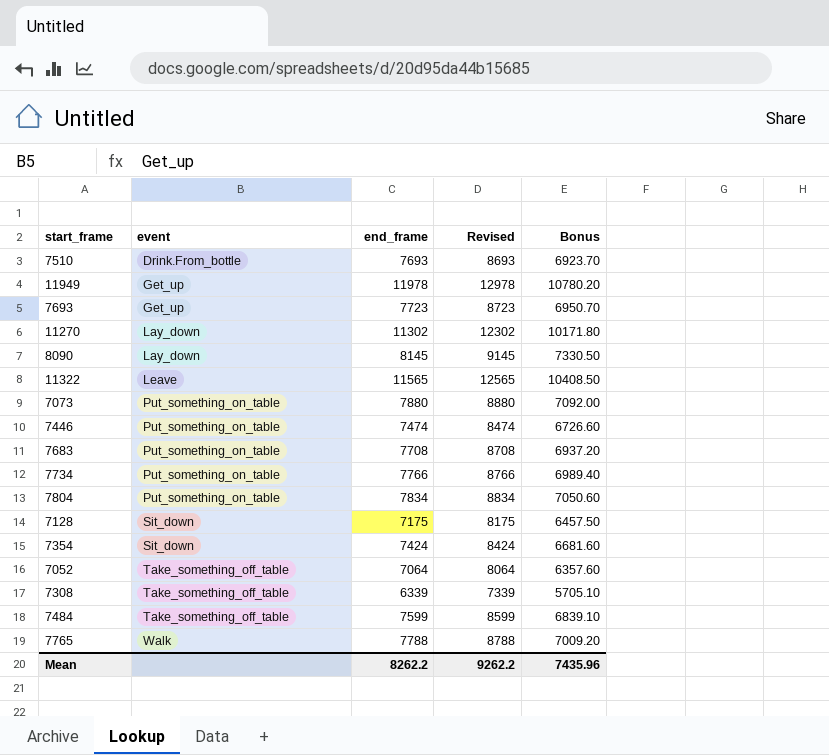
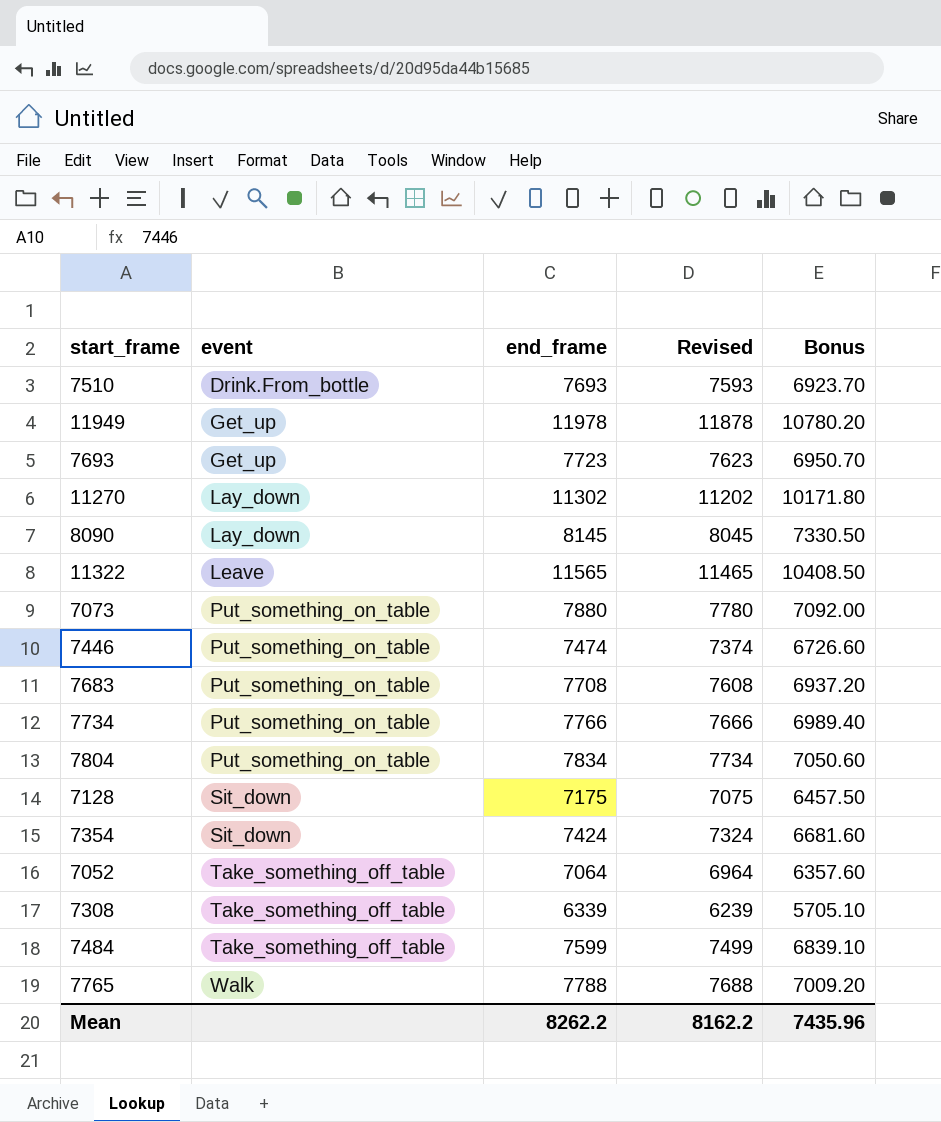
column Revised | formula: [end_frame] + 1000 -> [end_frame] - 100
Mean | Revised: 9262.2 -> 8162.2

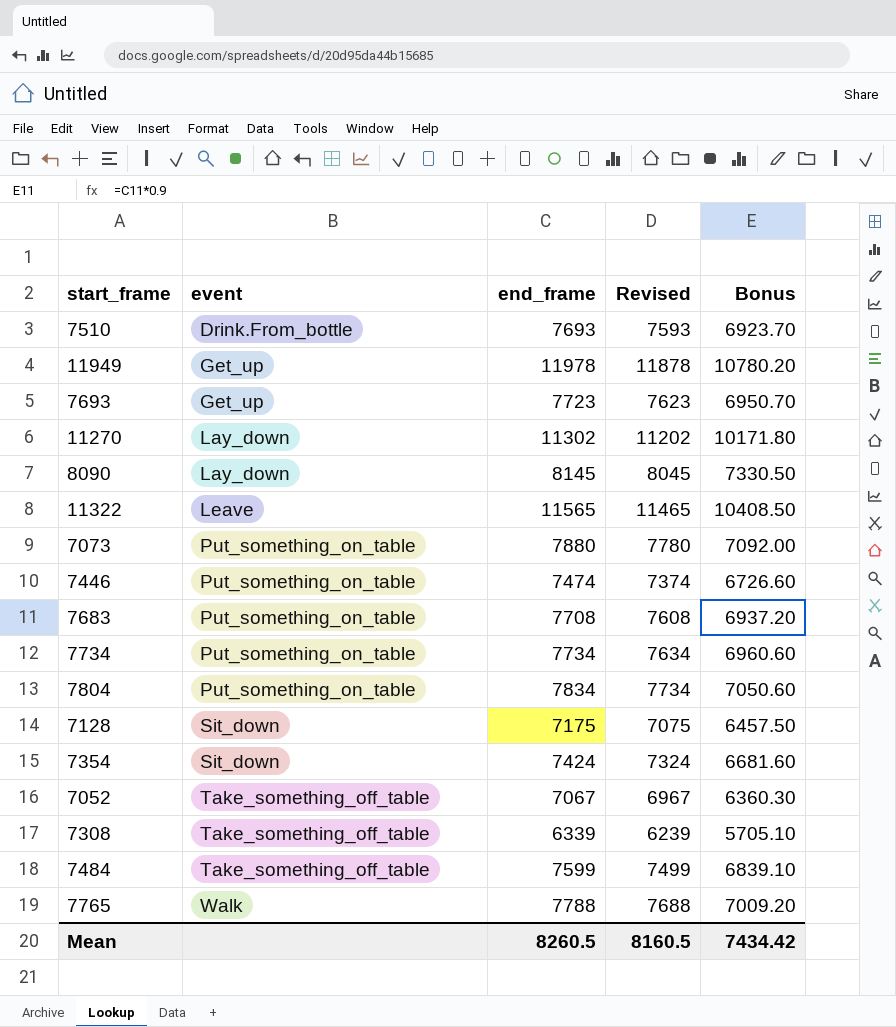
7734 | end_frame: 7766 -> 7734
7734 | Revised: 7666 -> 7634
7734 | Bonus: 6989.40 -> 6960.60
7052 | end_frame: 7064 -> 7067
7052 | Revised: 6964 -> 6967
7052 | Bonus: 6357.60 -> 6360.30
Mean | end_frame: 8262.2 -> 8260.5
Mean | Revised: 8162.2 -> 8160.5
Mean | Bonus: 7435.96 -> 7434.42

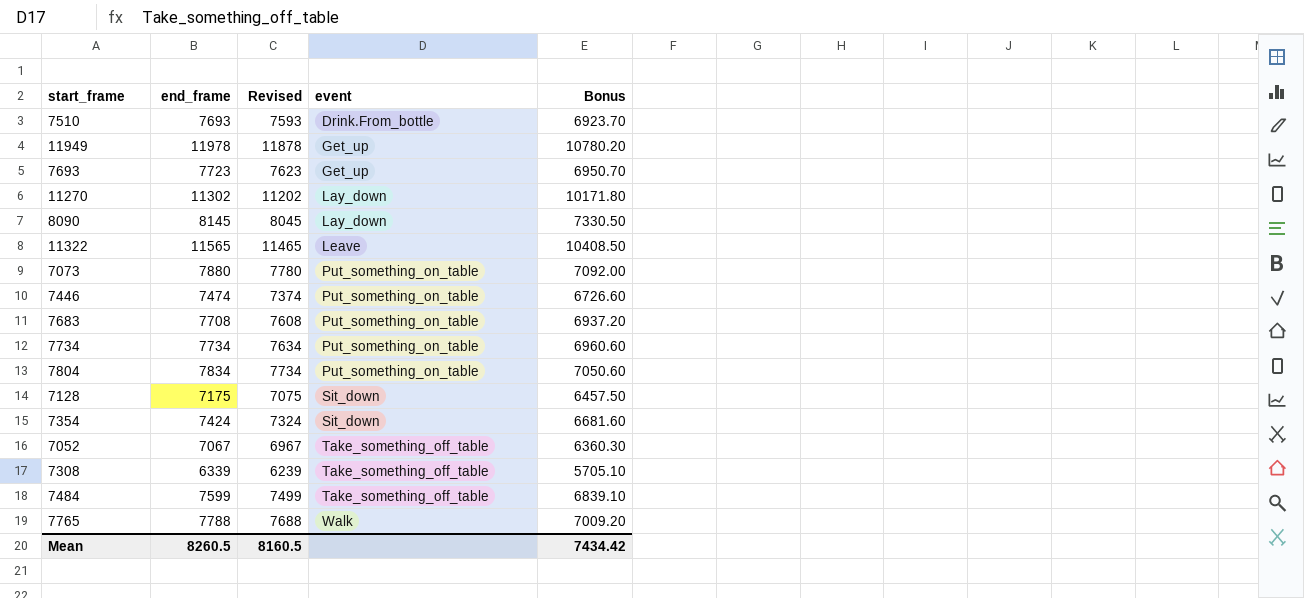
column event | position: 2 -> 4

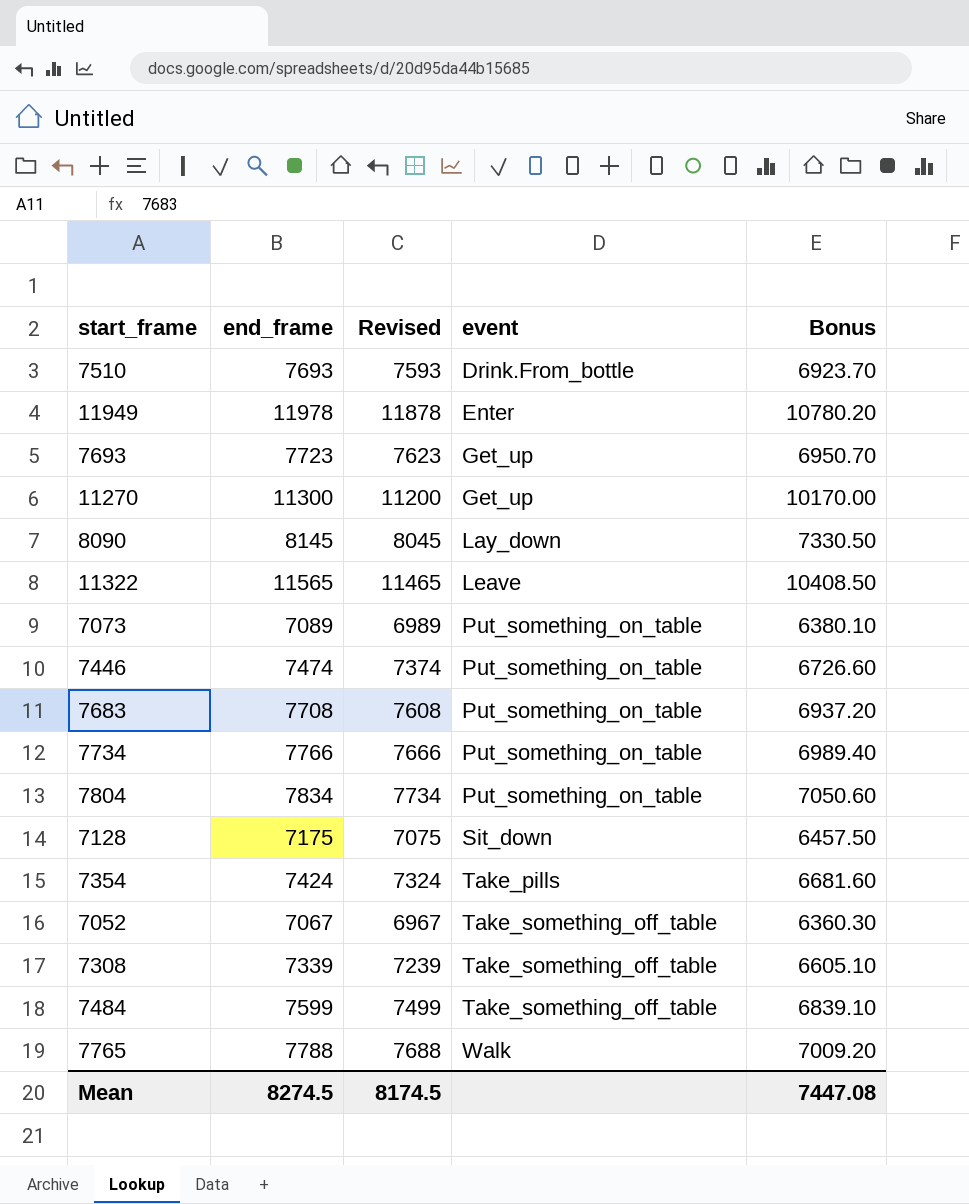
11949 | event: Get_up -> Enter
11270 | end_frame: 11302 -> 11300
11270 | Revised: 11202 -> 11200
11270 | event: Lay_down -> Get_up
11270 | Bonus: 10171.80 -> 10170.00
7073 | end_frame: 7880 -> 7089
7073 | Revised: 7780 -> 6989
7073 | Bonus: 7092.00 -> 6380.10
7734 | end_frame: 7734 -> 7766
7734 | Revised: 7634 -> 7666
7734 | Bonus: 6960.60 -> 6989.40
7354 | event: Sit_down -> Take_pills
7308 | end_frame: 6339 -> 7339
7308 | Revised: 6239 -> 7239
7308 | Bonus: 5705.10 -> 6605.10
Mean | end_frame: 8260.5 -> 8274.5
Mean | Revised: 8160.5 -> 8174.5
Mean | Bonus: 7434.42 -> 7447.08

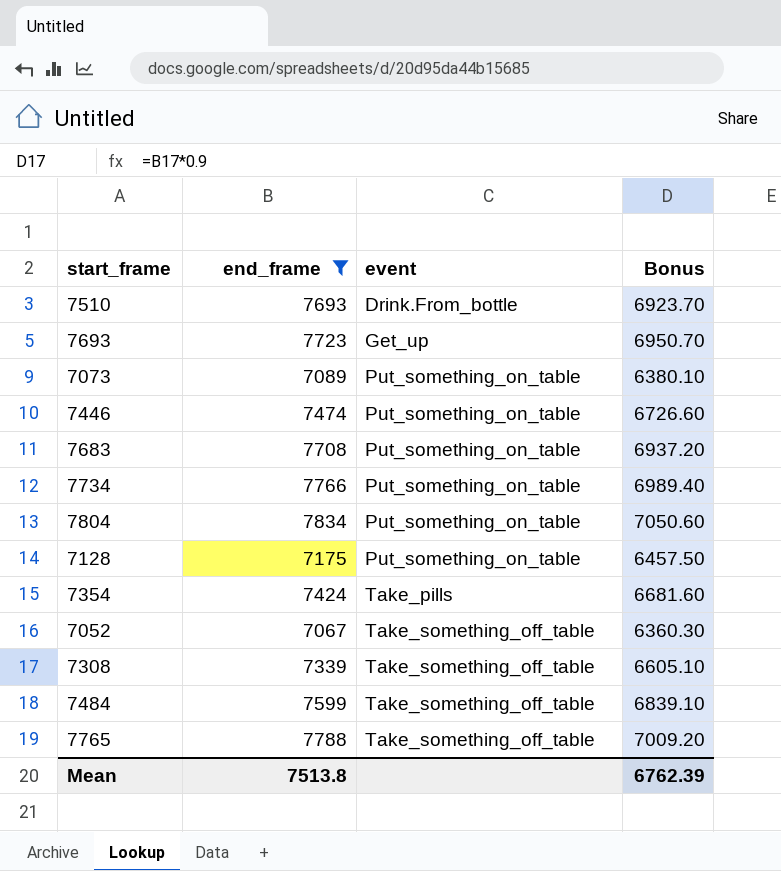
filter: none -> end_frame <= 7834
column Revised | formula: [end_frame] - 100 -> none
7128 | event: Sit_down -> Put_something_on_table
7765 | event: Walk -> Take_something_off_table
Mean | end_frame: 8274.5 -> 7513.8
Mean | Bonus: 7447.08 -> 6762.39

